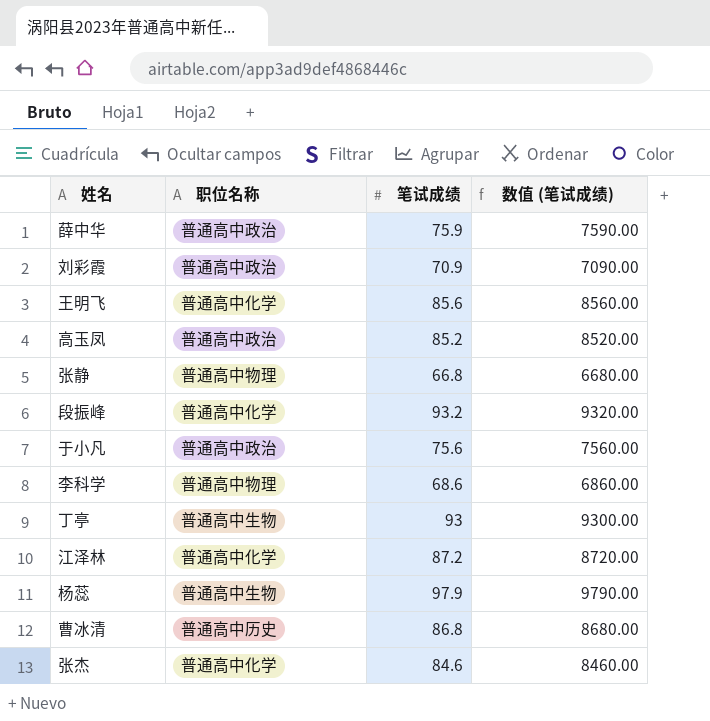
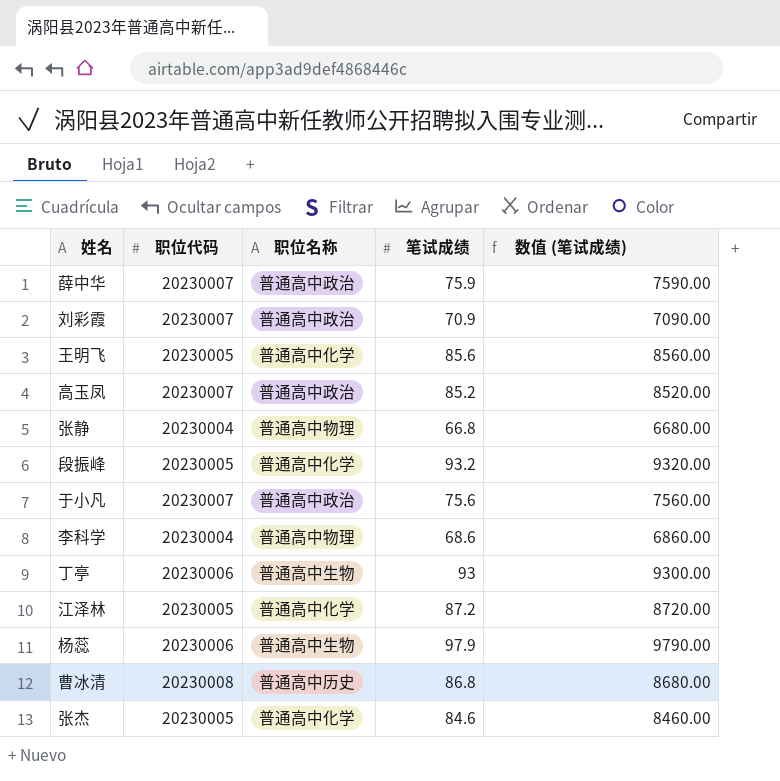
column 职位代码 | position: none -> 2

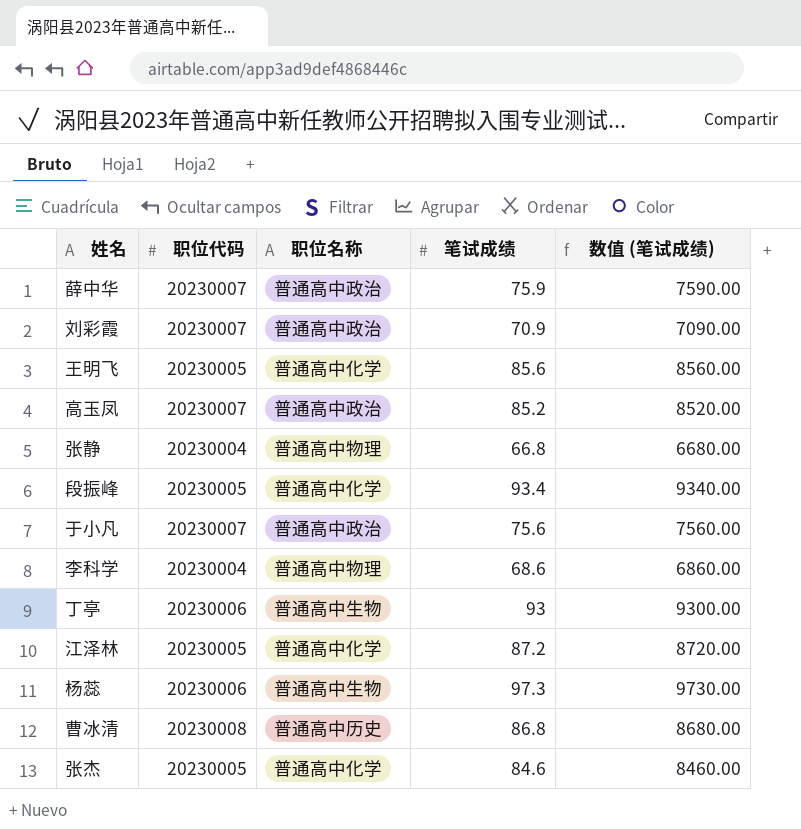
段振峰 | 笔试成绩: 93.2 -> 93.4
段振峰 | 数值 (笔试成绩): 9320.00 -> 9340.00
杨蕊 | 笔试成绩: 97.9 -> 97.3
杨蕊 | 数值 (笔试成绩): 9790.00 -> 9730.00

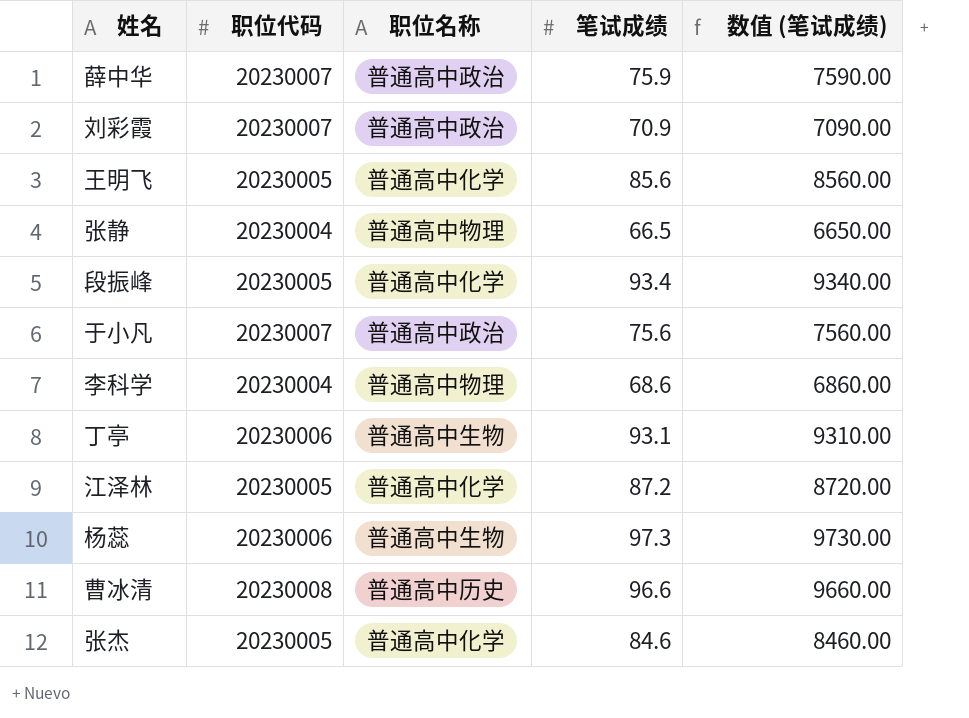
row 高玉凤: 20230007 | 普通高中政治 | 85.2 | 8520.00 -> none
张静 | 笔试成绩: 66.8 -> 66.5
张静 | 数值 (笔试成绩): 6680.00 -> 6650.00
丁亭 | 笔试成绩: 93 -> 93.1
丁亭 | 数值 (笔试成绩): 9300.00 -> 9310.00
曹冰清 | 笔试成绩: 86.8 -> 96.6
曹冰清 | 数值 (笔试成绩): 8680.00 -> 9660.00

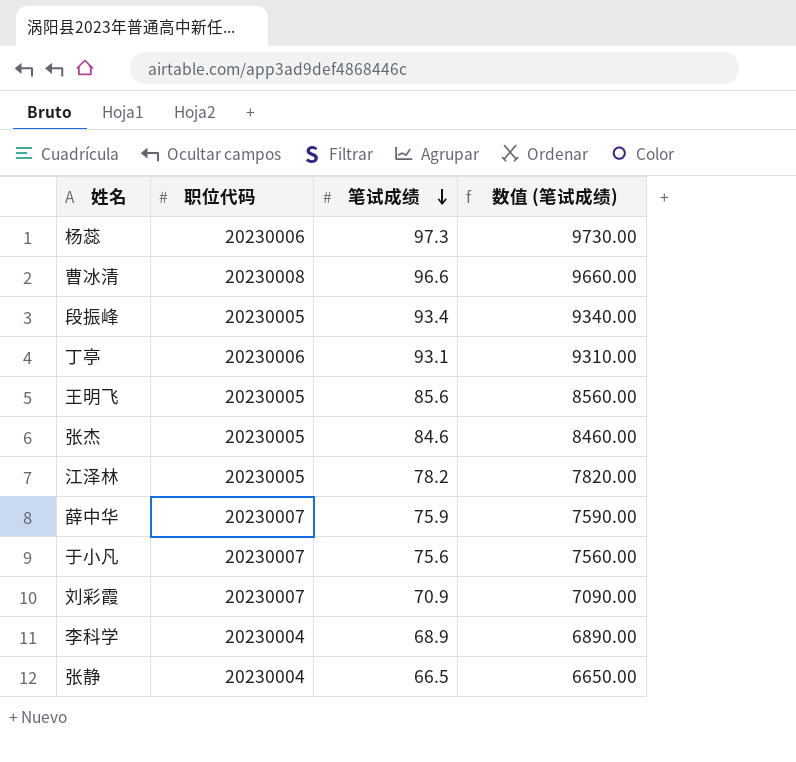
row order: none -> 笔试成绩 descending
column 职位名称 | position: 3 -> none
江泽林 | 笔试成绩: 87.2 -> 78.2
江泽林 | 数值 (笔试成绩): 8720.00 -> 7820.00
李科学 | 笔试成绩: 68.6 -> 68.9
李科学 | 数值 (笔试成绩): 6860.00 -> 6890.00

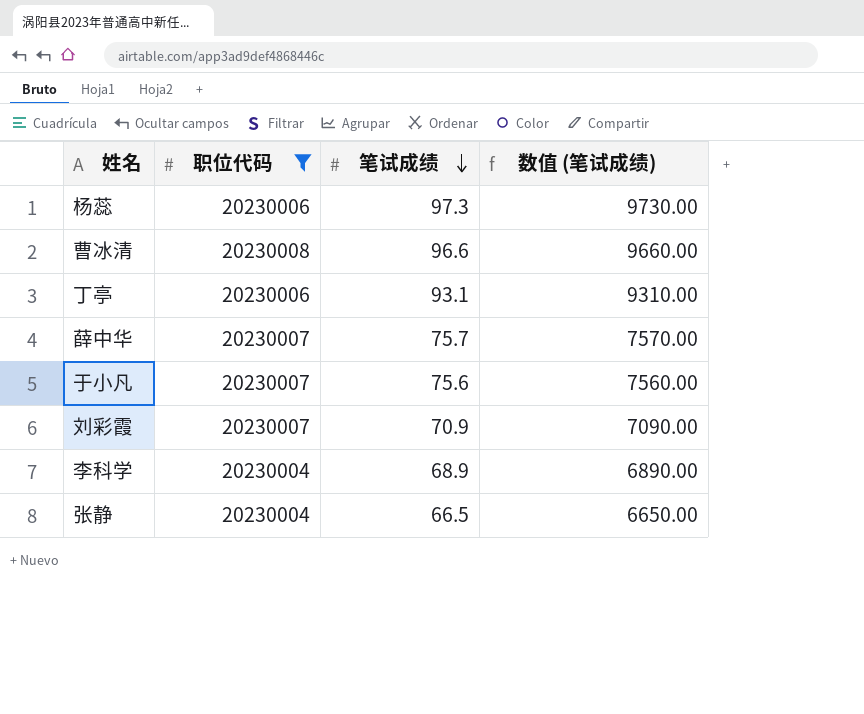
filter: none -> 职位代码 != 20230005
薛中华 | 笔试成绩: 75.9 -> 75.7
薛中华 | 数值 (笔试成绩): 7590.00 -> 7570.00

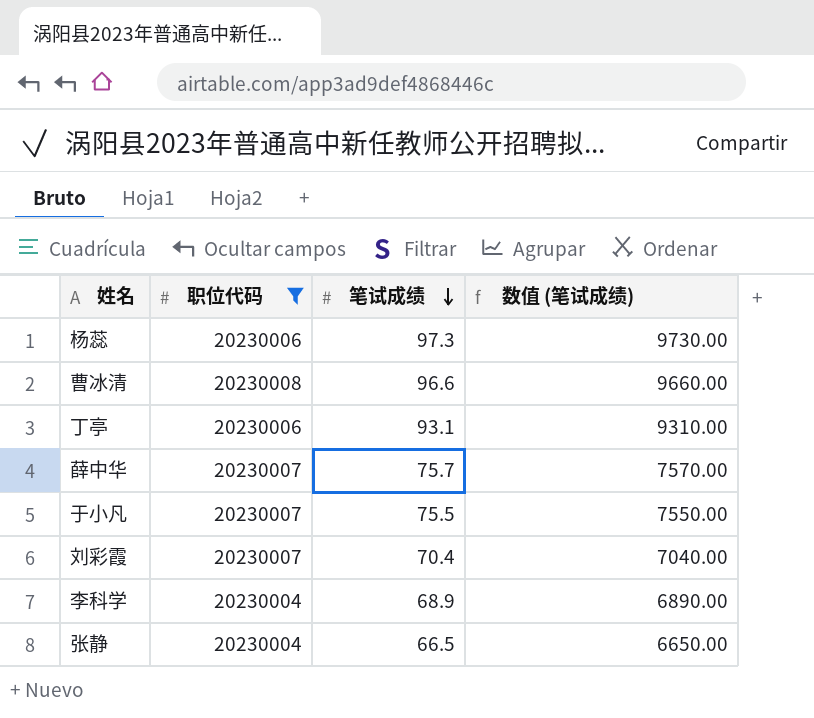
于小凡 | 笔试成绩: 75.6 -> 75.5
于小凡 | 数值 (笔试成绩): 7560.00 -> 7550.00
刘彩霞 | 笔试成绩: 70.9 -> 70.4
刘彩霞 | 数值 (笔试成绩): 7090.00 -> 7040.00

